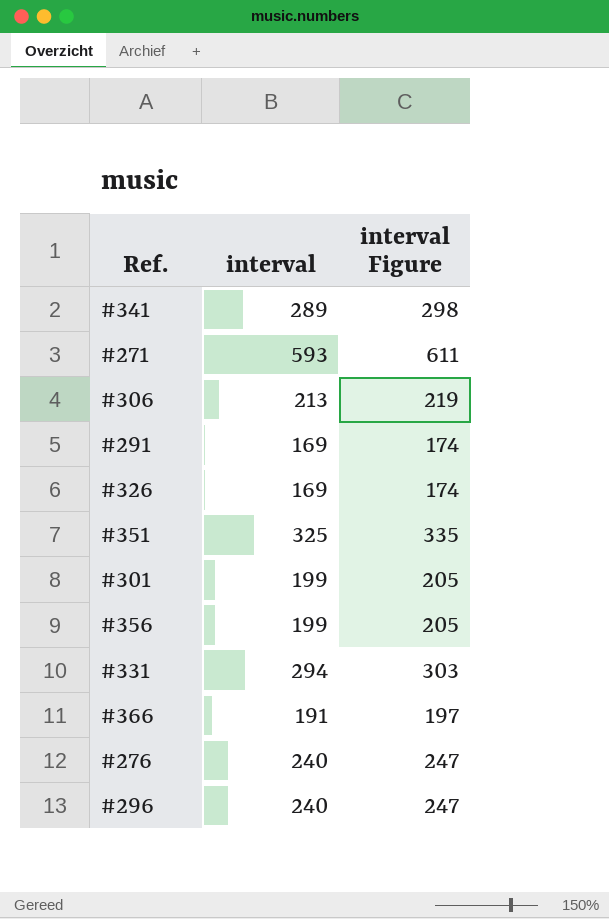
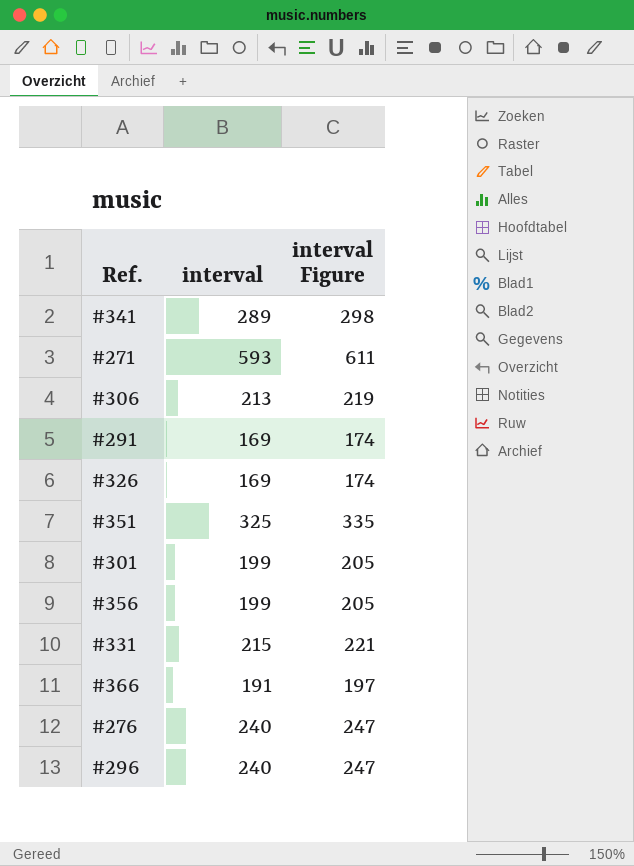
#331 | interval: 294 -> 215
#331 | interval Figure: 303 -> 221

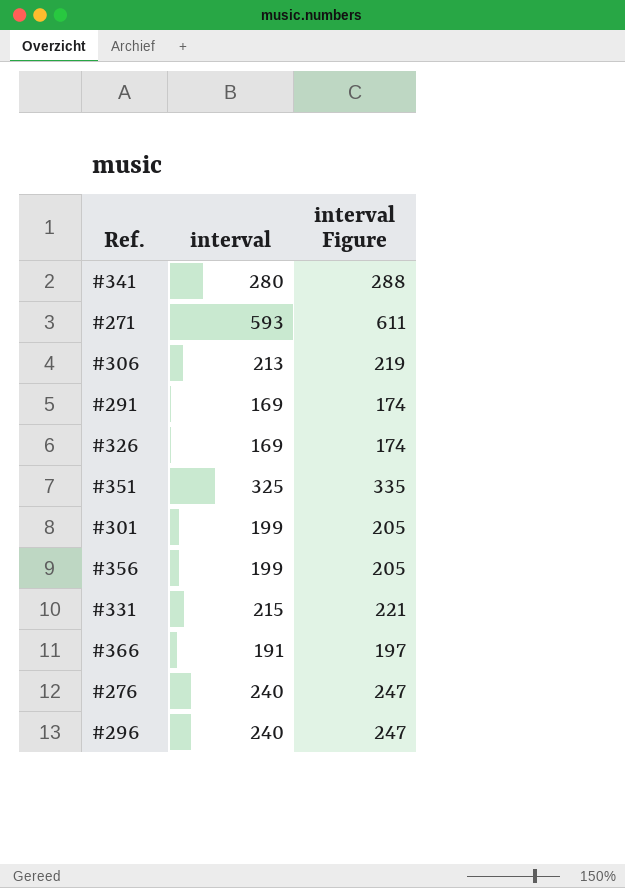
#341 | interval: 289 -> 280
#341 | interval Figure: 298 -> 288

